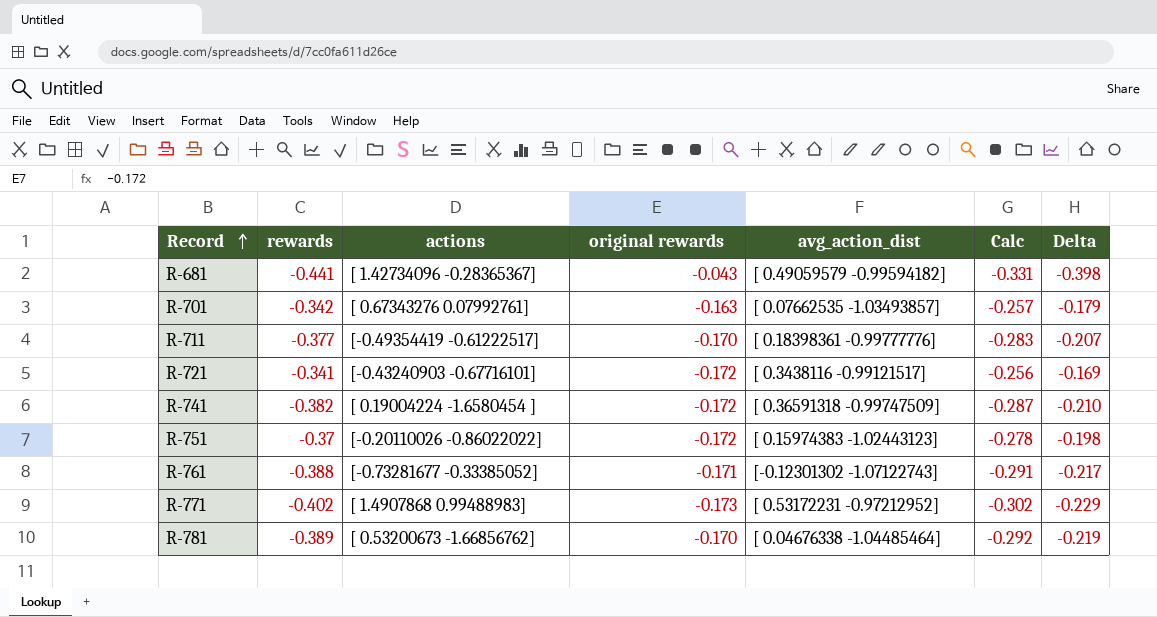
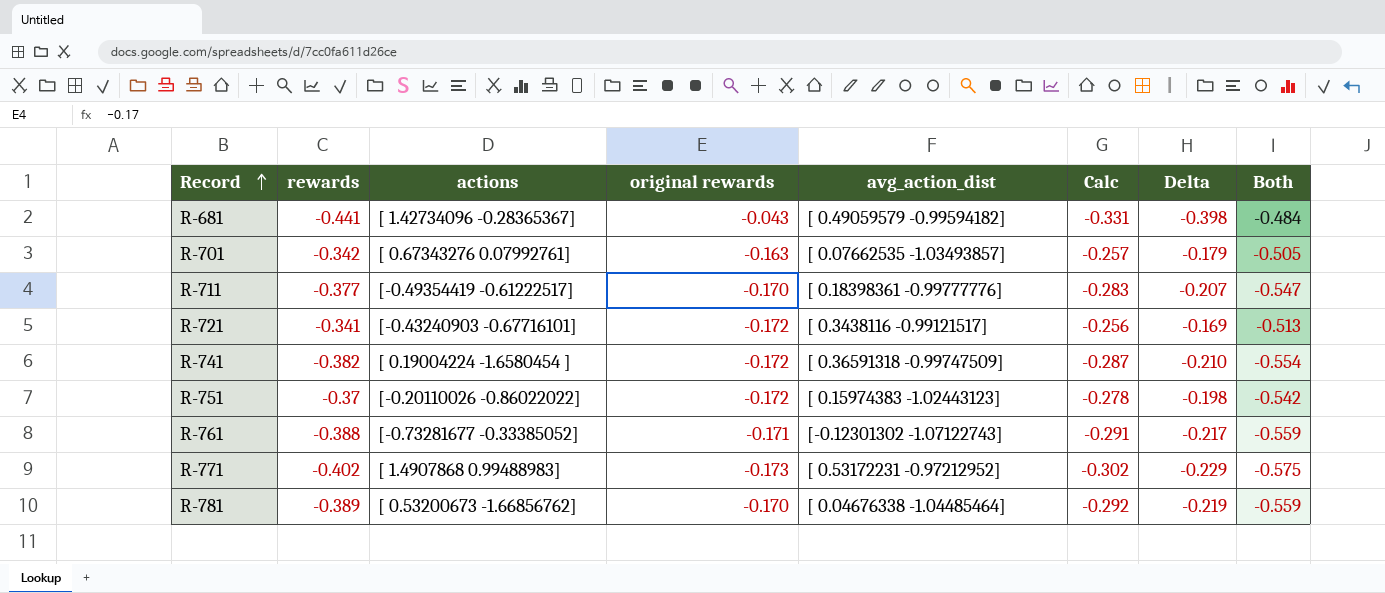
column Both | formula: none -> [rewards] + [original rewards]

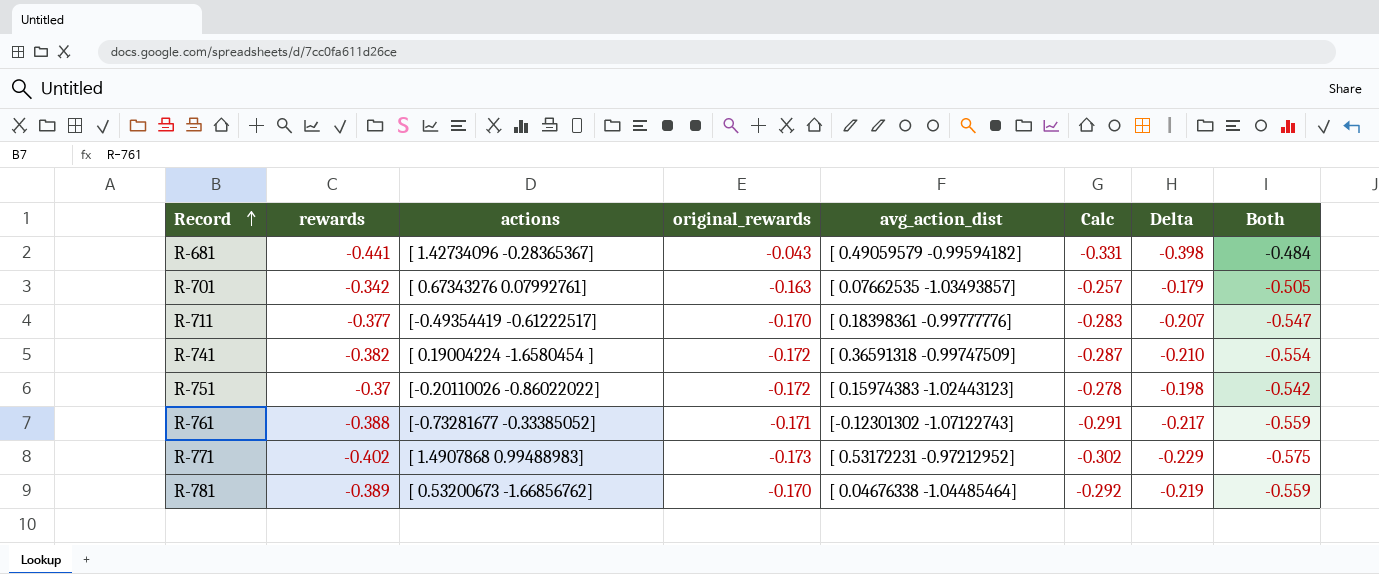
column name: original rewards -> original_rewards
row R-721: -0.341 | [-0.43240903 -0.67716101] | -0.172 | [ 0.3438116 -0.99121517] | -0.256 | -0.169 | -0.513 -> none

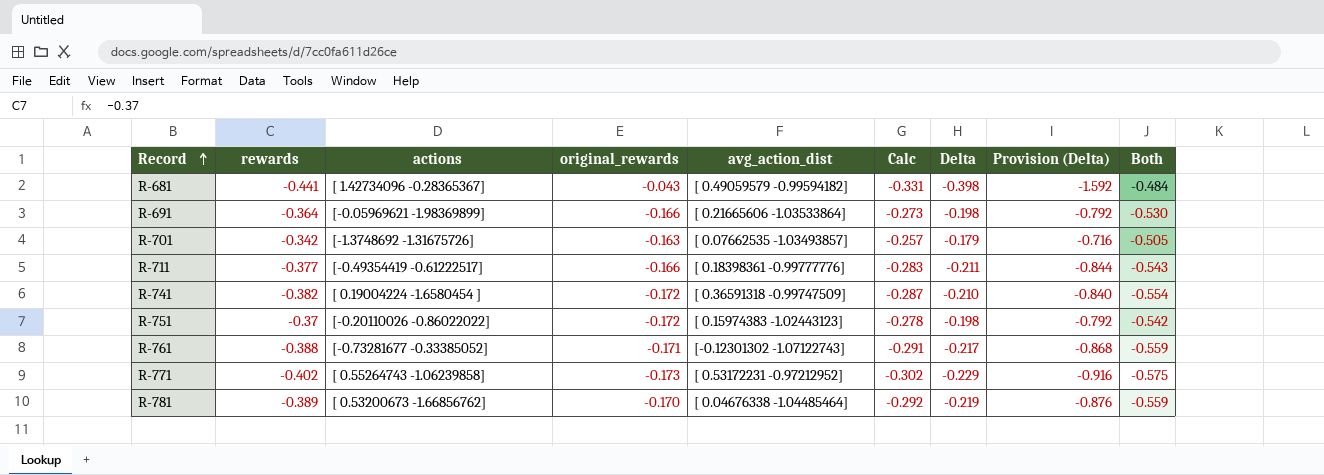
column Provision (Delta) | formula: none -> [Delta] * 4
row R-691: none -> -0.364 | [-0.05969621 -1.98369899] | -0.166 | [ 0.21665606 -1.03533864] | -0.273 | -0.198 | -0.792 | -0.530
R-701 | actions: [ 0.67343276 0.07992761] -> [-1.3748692 -1.31675726]
R-711 | original_rewards: -0.170 -> -0.166
R-711 | Delta: -0.207 -> -0.211
R-711 | Both: -0.547 -> -0.543
R-771 | actions: [ 1.4907868 0.99488983] -> [ 0.55264743 -1.06239858]

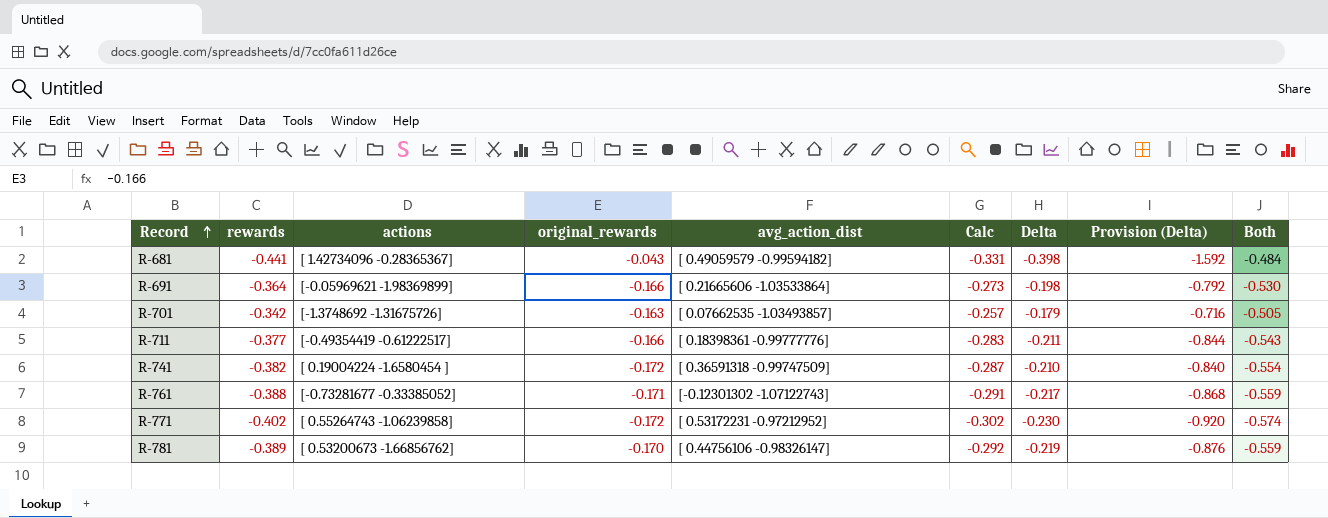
row R-751: -0.37 | [-0.20110026 -0.86022022] | -0.172 | [ 0.15974383 -1.02443123] | -0.278 | -0.198 | -0.792 | -0.542 -> none
R-771 | original_rewards: -0.173 -> -0.172
R-771 | Delta: -0.229 -> -0.230
R-771 | Provision (Delta): -0.916 -> -0.920
R-771 | Both: -0.575 -> -0.574
R-781 | avg_action_dist: [ 0.04676338 -1.04485464] -> [ 0.44756106 -0.98326147]

